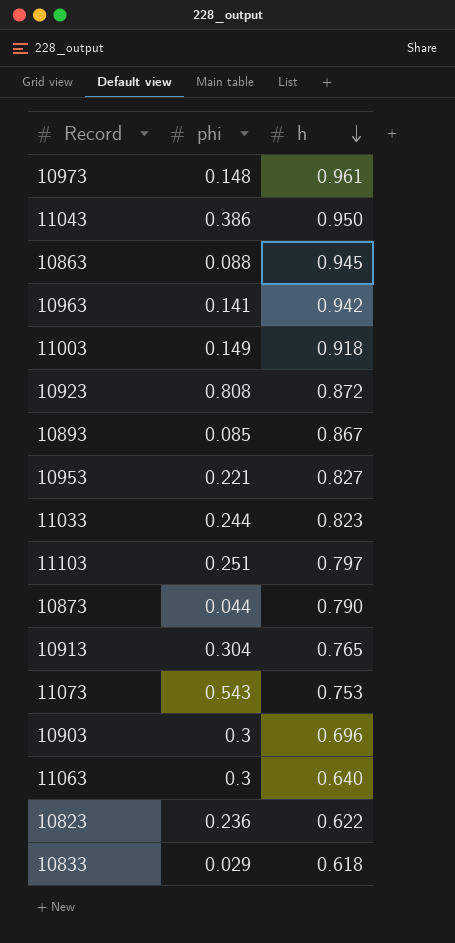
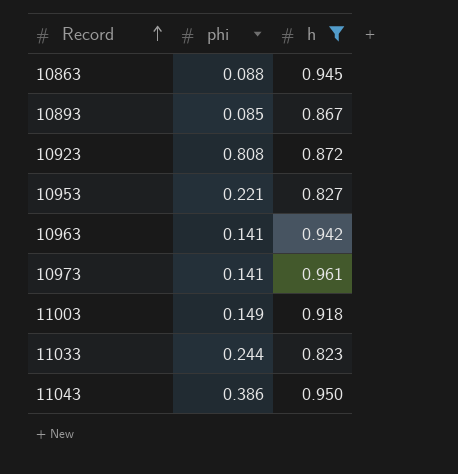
filter: none -> h >= 0.823
row order: h descending -> Record ascending
10973 | phi: 0.148 -> 0.141

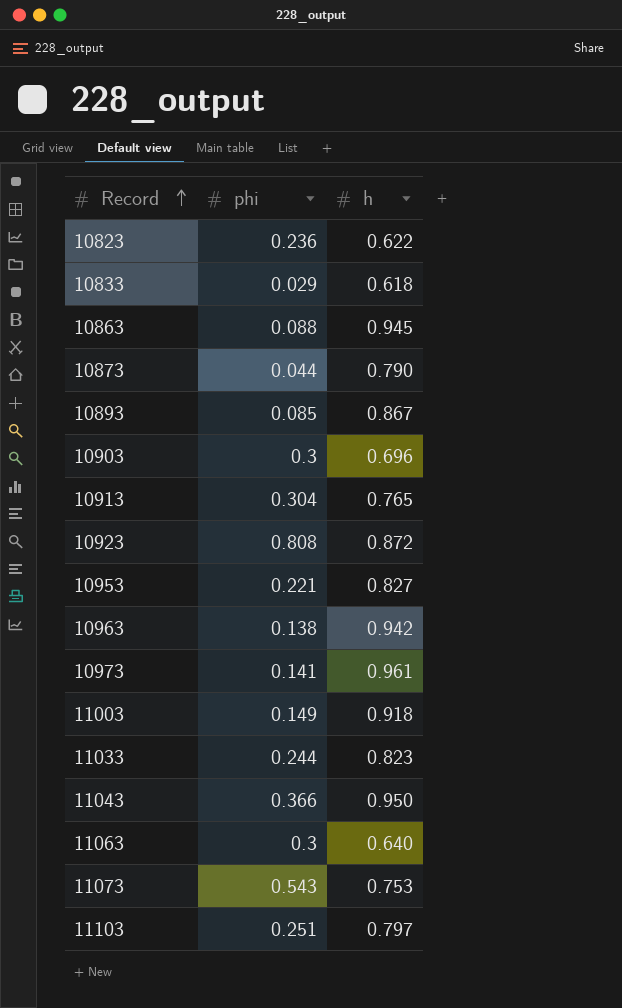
filter: h >= 0.823 -> none
10963 | phi: 0.141 -> 0.138
11043 | phi: 0.386 -> 0.366

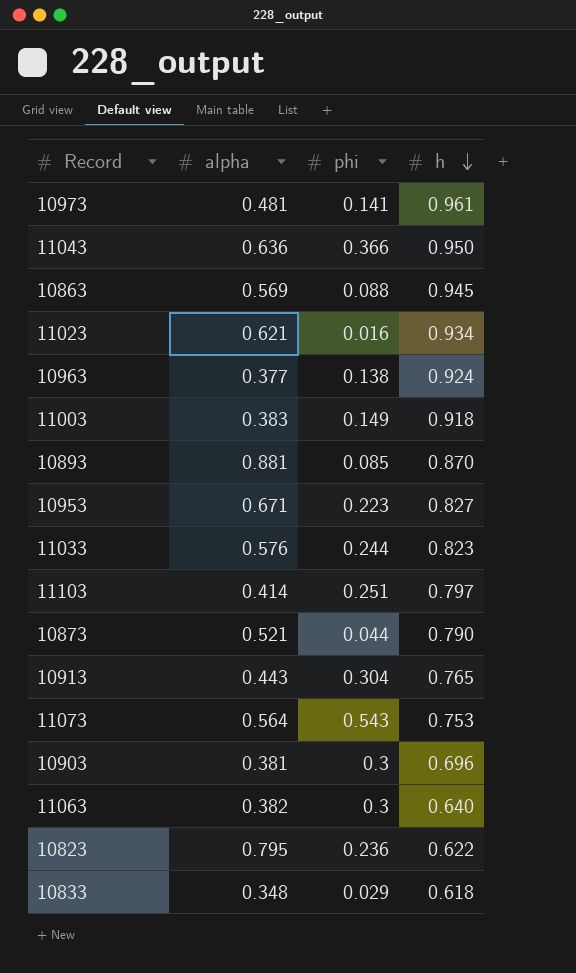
row order: Record ascending -> h descending
column alpha | position: none -> 2
row 10923: 0.808 | 0.872 -> none
row 11023: none -> 0.621 | 0.016 | 0.934
10963 | h: 0.942 -> 0.924
10893 | h: 0.867 -> 0.870
10953 | phi: 0.221 -> 0.223

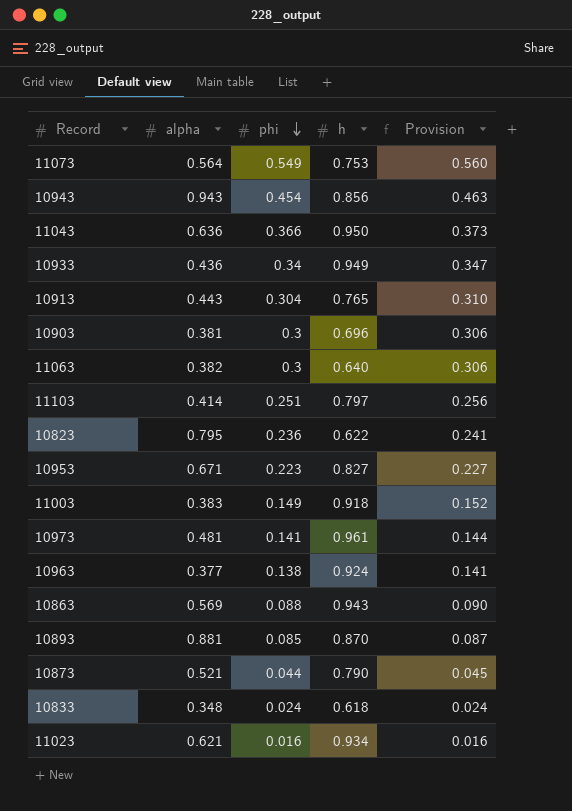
row order: h descending -> phi descending
column Provision | formula: none -> [phi] * 1.02
row 11033: 0.576 | 0.244 | 0.823 -> none
11073 | phi: 0.543 -> 0.549
row 10943: none -> 0.943 | 0.454 | 0.856 | 0.463
row 10933: none -> 0.436 | 0.34 | 0.949 | 0.347
10863 | h: 0.945 -> 0.943
10833 | phi: 0.029 -> 0.024

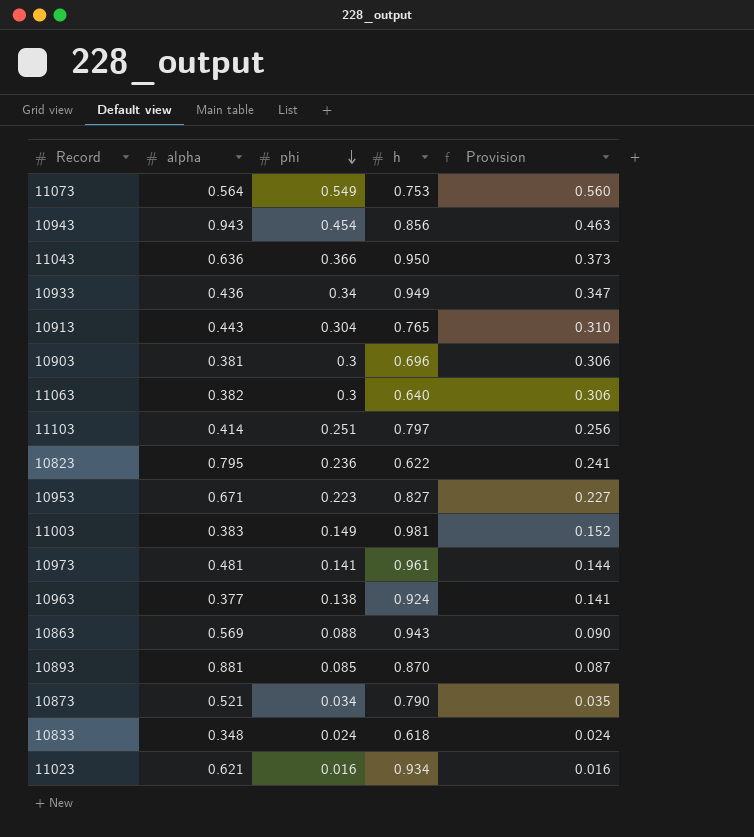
11003 | h: 0.918 -> 0.981
10873 | phi: 0.044 -> 0.034
10873 | Provision: 0.045 -> 0.035

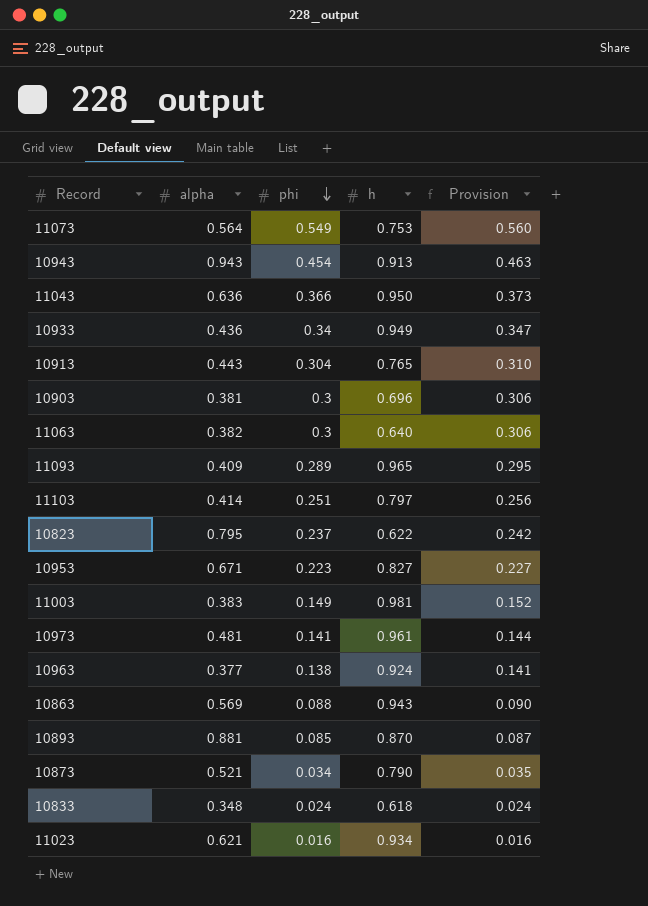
10943 | h: 0.856 -> 0.913
row 11093: none -> 0.409 | 0.289 | 0.965 | 0.295
10823 | phi: 0.236 -> 0.237
10823 | Provision: 0.241 -> 0.242

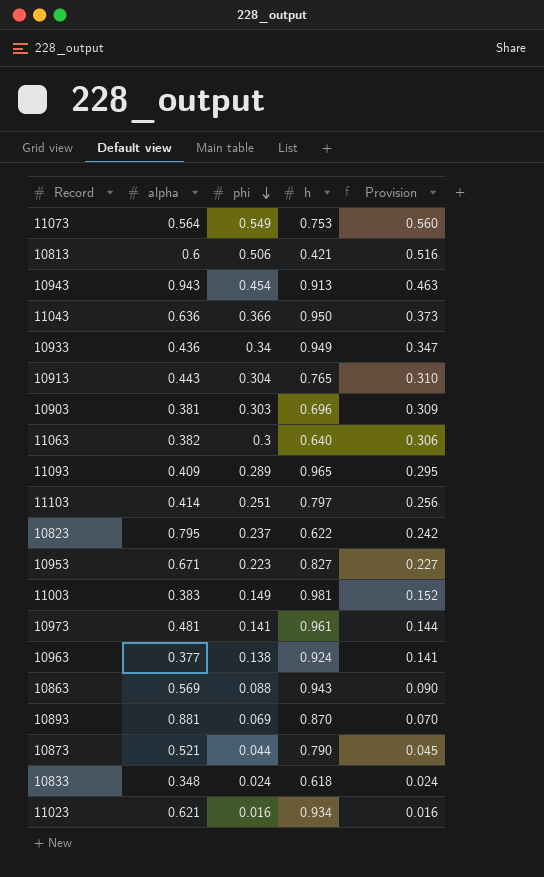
row 10813: none -> 0.6 | 0.506 | 0.421 | 0.516
10903 | phi: 0.3 -> 0.303
10903 | Provision: 0.306 -> 0.309
10893 | phi: 0.085 -> 0.069
10893 | Provision: 0.087 -> 0.070
10873 | phi: 0.034 -> 0.044
10873 | Provision: 0.035 -> 0.045

